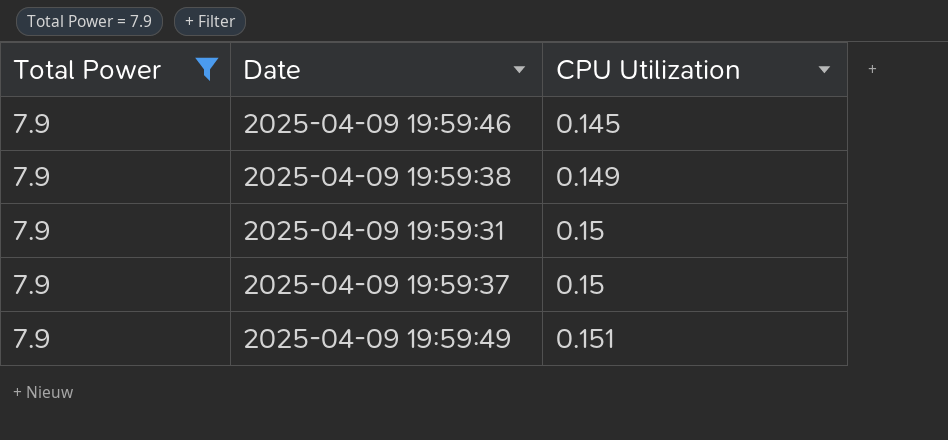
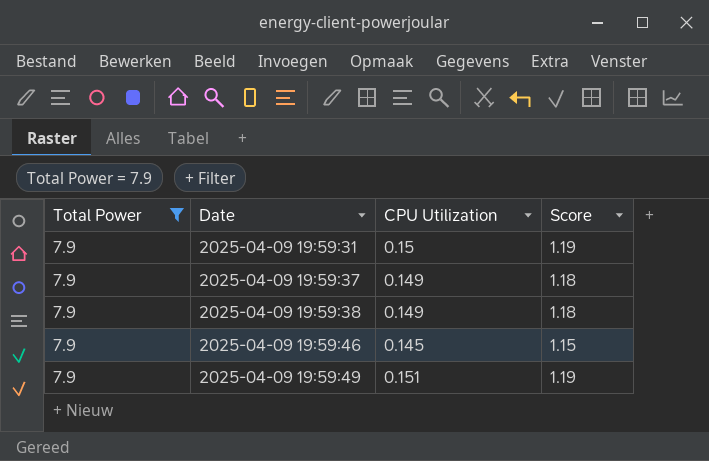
row order: CPU Utilization ascending -> Date ascending
column Score | formula: none -> [Total Power] * [CPU Utilization]
2025-04-09 19:59:37 | CPU Utilization: 0.15 -> 0.149

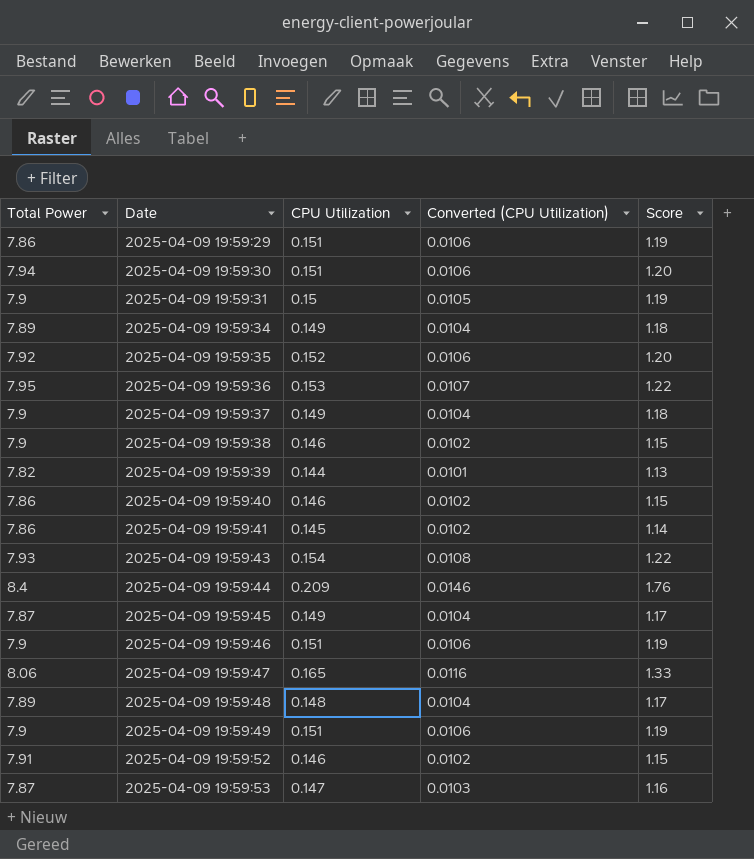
filter: Total Power = 7.9 -> none
column Converted (CPU Utilization) | formula: none -> [CPU Utilization] * 0.07
2025-04-09 19:59:38 | CPU Utilization: 0.149 -> 0.146
2025-04-09 19:59:38 | Score: 1.18 -> 1.15
2025-04-09 19:59:46 | CPU Utilization: 0.145 -> 0.151
2025-04-09 19:59:46 | Score: 1.15 -> 1.19

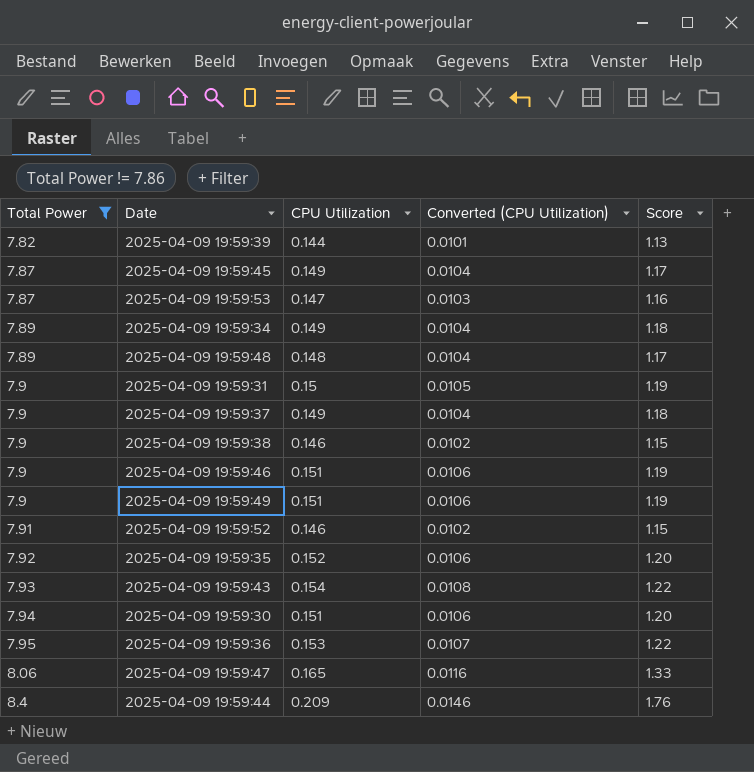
filter: none -> Total Power != 7.86
row order: Date ascending -> Total Power ascending

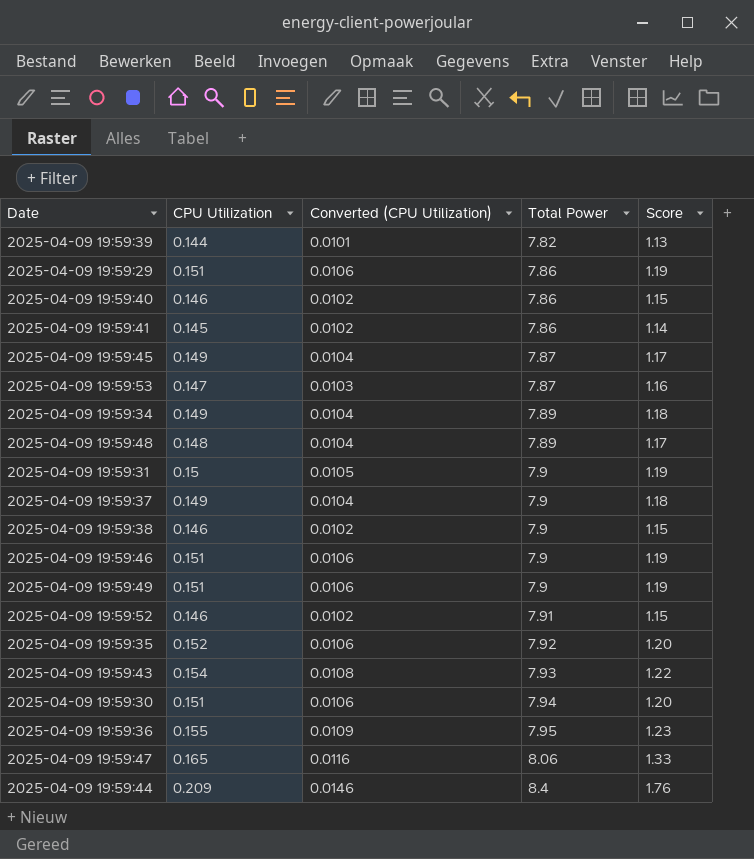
filter: Total Power != 7.86 -> none
column Total Power | position: 1 -> 4
2025-04-09 19:59:36 | CPU Utilization: 0.153 -> 0.155
2025-04-09 19:59:36 | Converted (CPU Utilization): 0.0107 -> 0.0109
2025-04-09 19:59:36 | Score: 1.22 -> 1.23

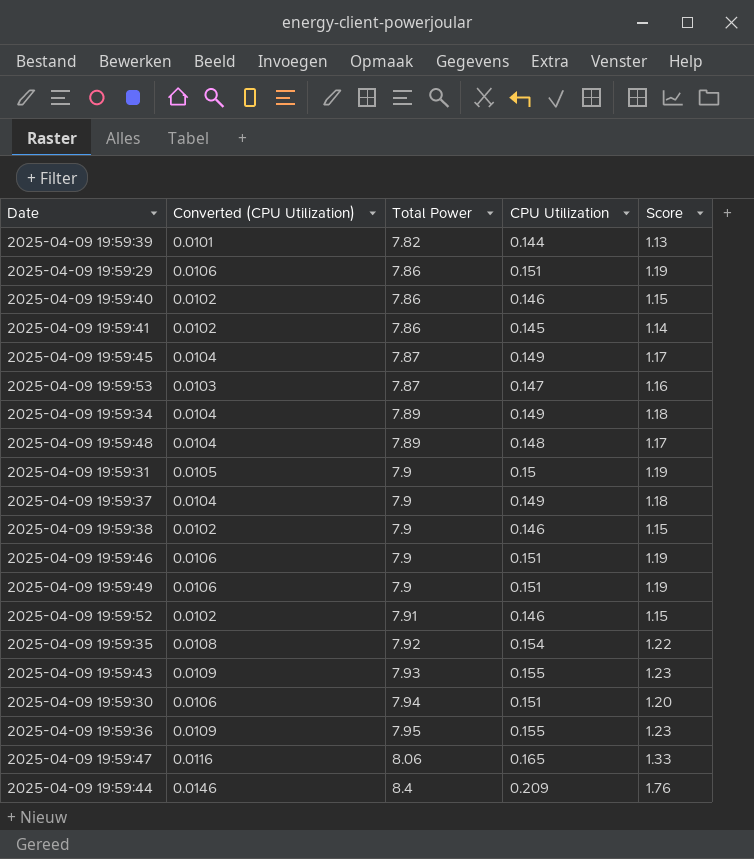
column CPU Utilization | position: 2 -> 4
2025-04-09 19:59:35 | Converted (CPU Utilization): 0.0106 -> 0.0108
2025-04-09 19:59:35 | CPU Utilization: 0.152 -> 0.154
2025-04-09 19:59:35 | Score: 1.20 -> 1.22
2025-04-09 19:59:43 | Converted (CPU Utilization): 0.0108 -> 0.0109
2025-04-09 19:59:43 | CPU Utilization: 0.154 -> 0.155
2025-04-09 19:59:43 | Score: 1.22 -> 1.23

